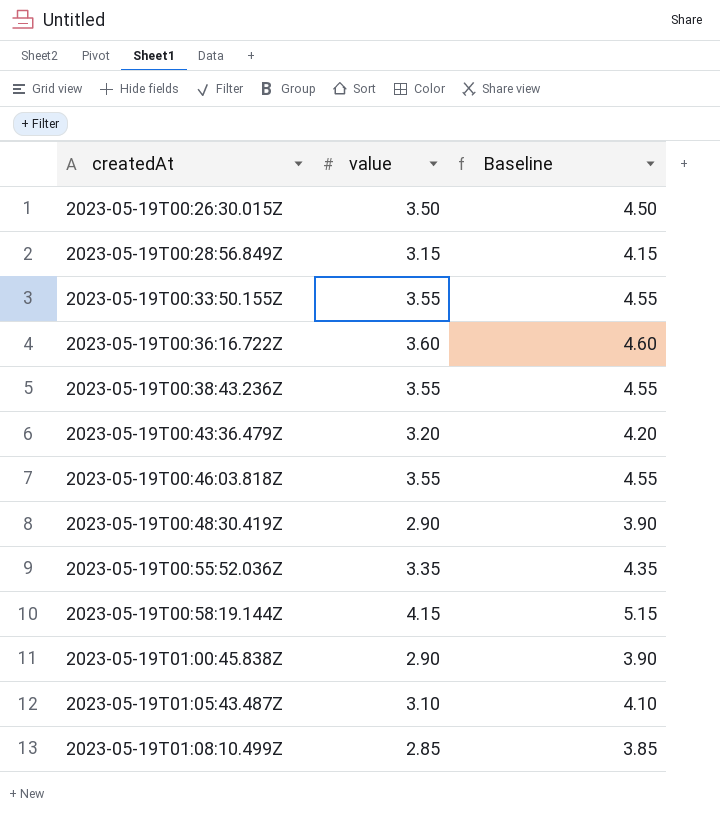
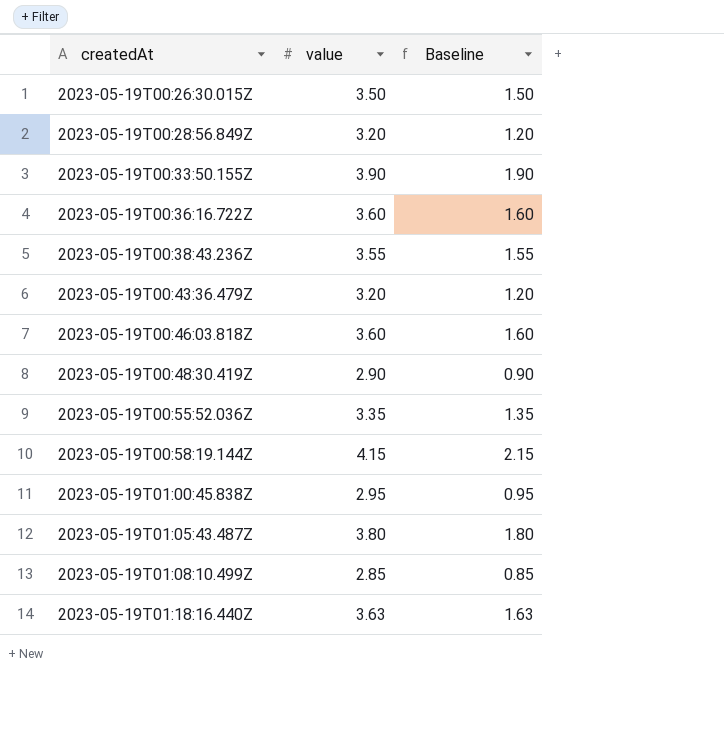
column Baseline | formula: [value] + 1 -> [value] - 2
2023-05-19T00:28:56.849Z | value: 3.15 -> 3.20
2023-05-19T00:33:50.155Z | value: 3.55 -> 3.90
2023-05-19T00:46:03.818Z | value: 3.55 -> 3.60
2023-05-19T01:00:45.838Z | value: 2.90 -> 2.95
2023-05-19T01:05:43.487Z | value: 3.10 -> 3.80
row 2023-05-19T01:18:16.440Z: none -> 3.63 | 1.63

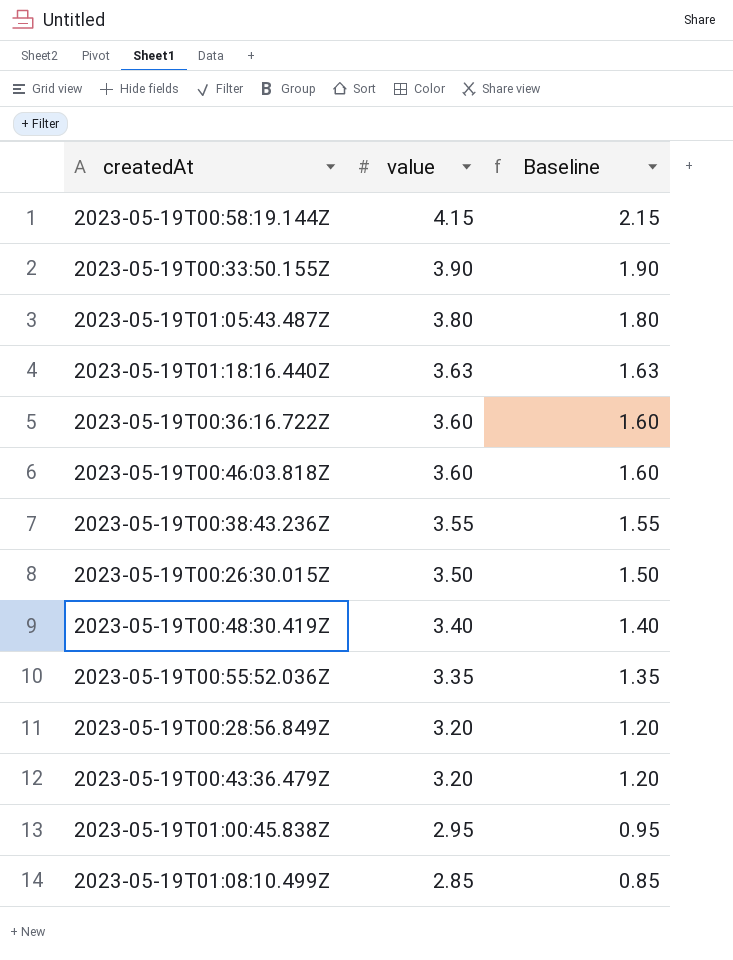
row order: createdAt ascending -> value descending
2023-05-19T00:48:30.419Z | value: 2.90 -> 3.40
2023-05-19T00:48:30.419Z | Baseline: 0.90 -> 1.40

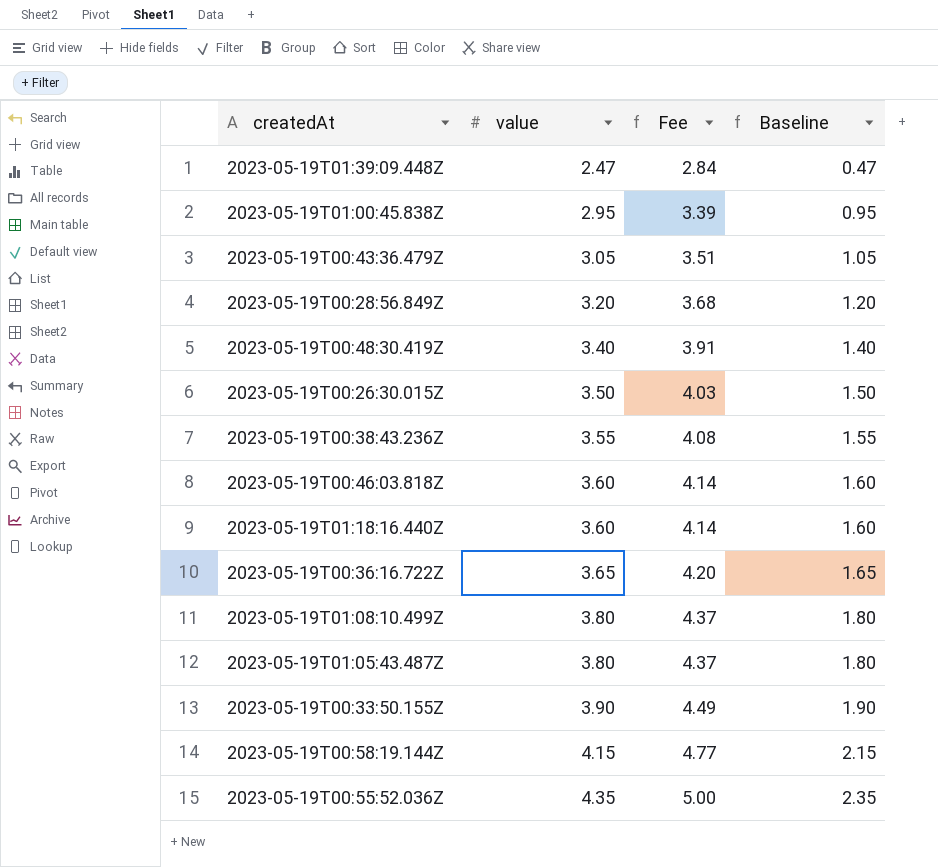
row order: value descending -> value ascending
column Fee | formula: none -> [value] * 1.15
row 2023-05-19T01:39:09.448Z: none -> 2.47 | 2.84 | 0.47
2023-05-19T00:43:36.479Z | value: 3.20 -> 3.05
2023-05-19T00:43:36.479Z | Baseline: 1.20 -> 1.05
2023-05-19T01:18:16.440Z | value: 3.63 -> 3.60
2023-05-19T01:18:16.440Z | Baseline: 1.63 -> 1.60
2023-05-19T00:36:16.722Z | value: 3.60 -> 3.65
2023-05-19T00:36:16.722Z | Baseline: 1.60 -> 1.65
2023-05-19T01:08:10.499Z | value: 2.85 -> 3.80
2023-05-19T01:08:10.499Z | Baseline: 0.85 -> 1.80
2023-05-19T00:55:52.036Z | value: 3.35 -> 4.35
2023-05-19T00:55:52.036Z | Baseline: 1.35 -> 2.35

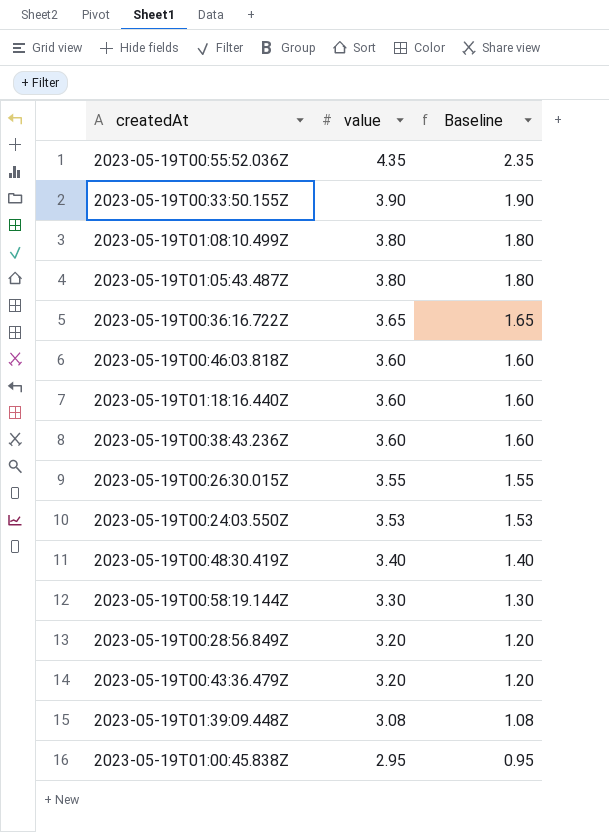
row order: value ascending -> value descending
column Fee | formula: [value] * 1.15 -> none
2023-05-19T00:38:43.236Z | value: 3.55 -> 3.60
2023-05-19T00:38:43.236Z | Baseline: 1.55 -> 1.60
2023-05-19T00:26:30.015Z | value: 3.50 -> 3.55
2023-05-19T00:26:30.015Z | Baseline: 1.50 -> 1.55
row 2023-05-19T00:24:03.550Z: none -> 3.53 | 1.53
2023-05-19T00:58:19.144Z | value: 4.15 -> 3.30
2023-05-19T00:58:19.144Z | Baseline: 2.15 -> 1.30
2023-05-19T00:43:36.479Z | value: 3.05 -> 3.20
2023-05-19T00:43:36.479Z | Baseline: 1.05 -> 1.20
2023-05-19T01:39:09.448Z | value: 2.47 -> 3.08
2023-05-19T01:39:09.448Z | Baseline: 0.47 -> 1.08

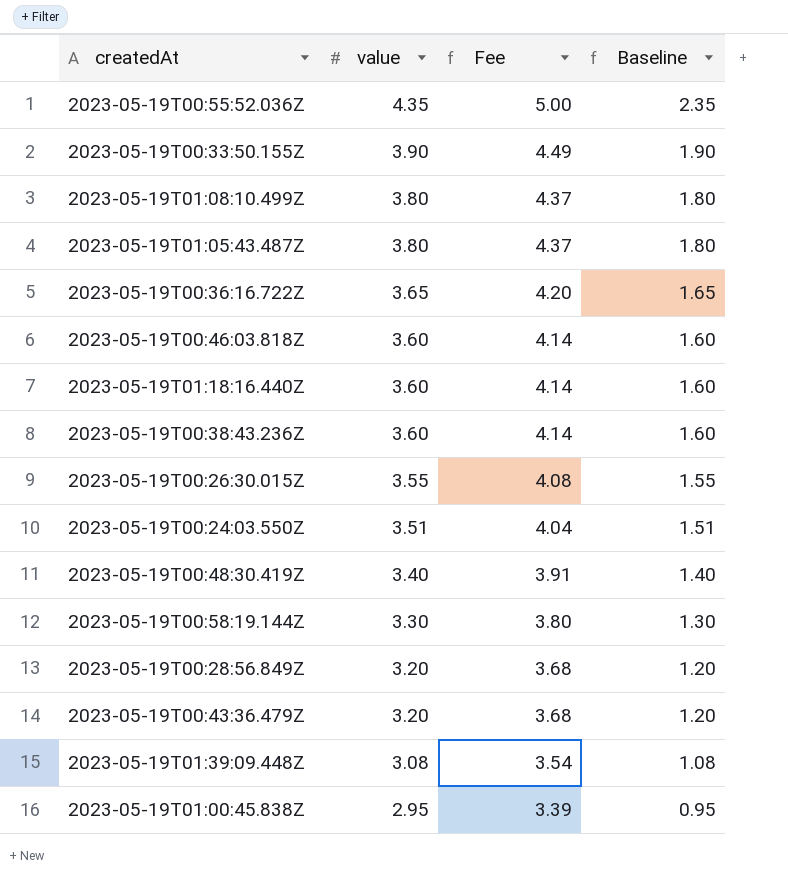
column Fee | formula: none -> [value] * 1.15
2023-05-19T00:24:03.550Z | value: 3.53 -> 3.51
2023-05-19T00:24:03.550Z | Baseline: 1.53 -> 1.51

